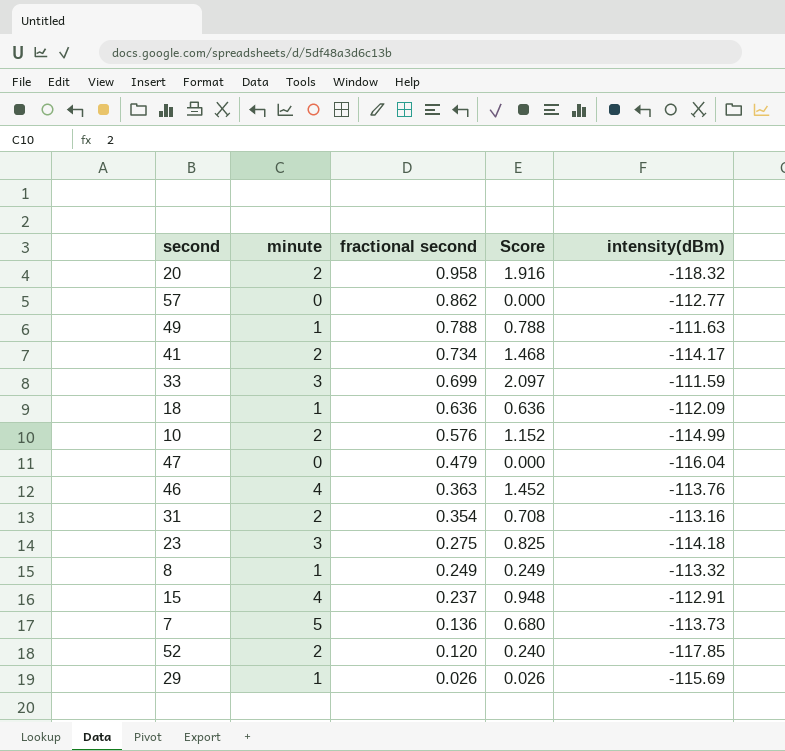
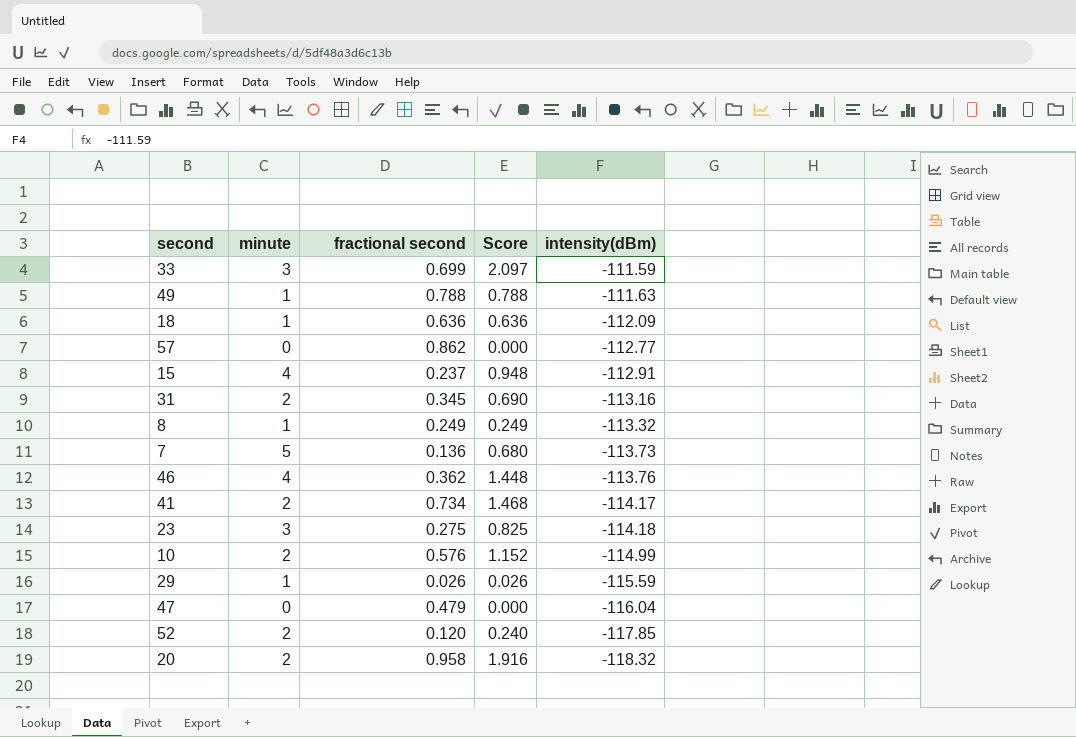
row order: fractional second descending -> intensity(dBm) descending
31 | fractional second: 0.354 -> 0.345
31 | Score: 0.708 -> 0.690
46 | fractional second: 0.363 -> 0.362
46 | Score: 1.452 -> 1.448
29 | intensity(dBm): -115.69 -> -115.59

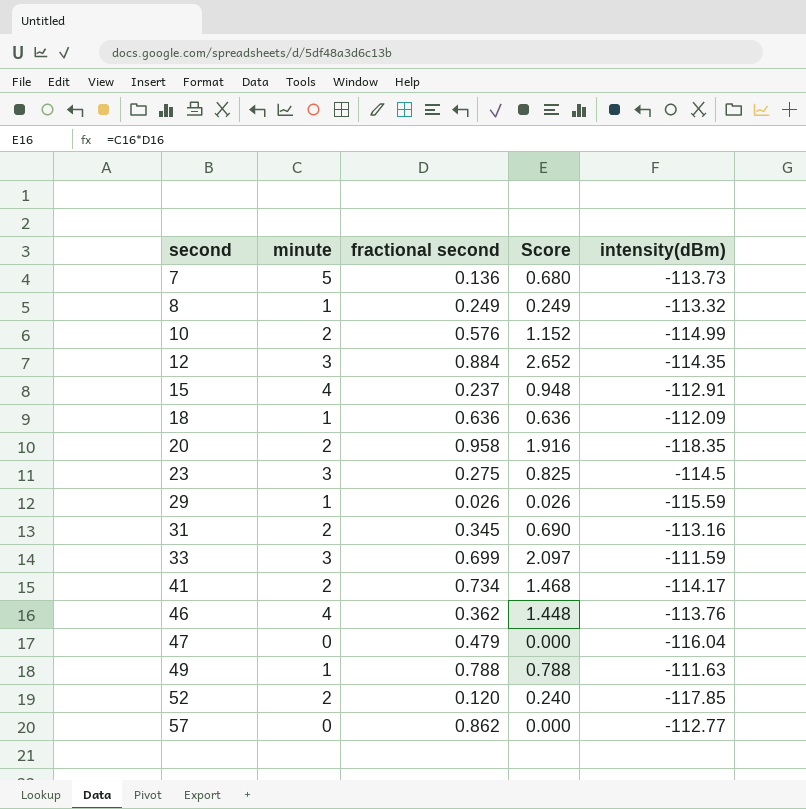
row order: intensity(dBm) descending -> second ascending
row 12: none -> 3 | 0.884 | 2.652 | -114.35
20 | intensity(dBm): -118.32 -> -118.35
23 | intensity(dBm): -114.18 -> -114.5

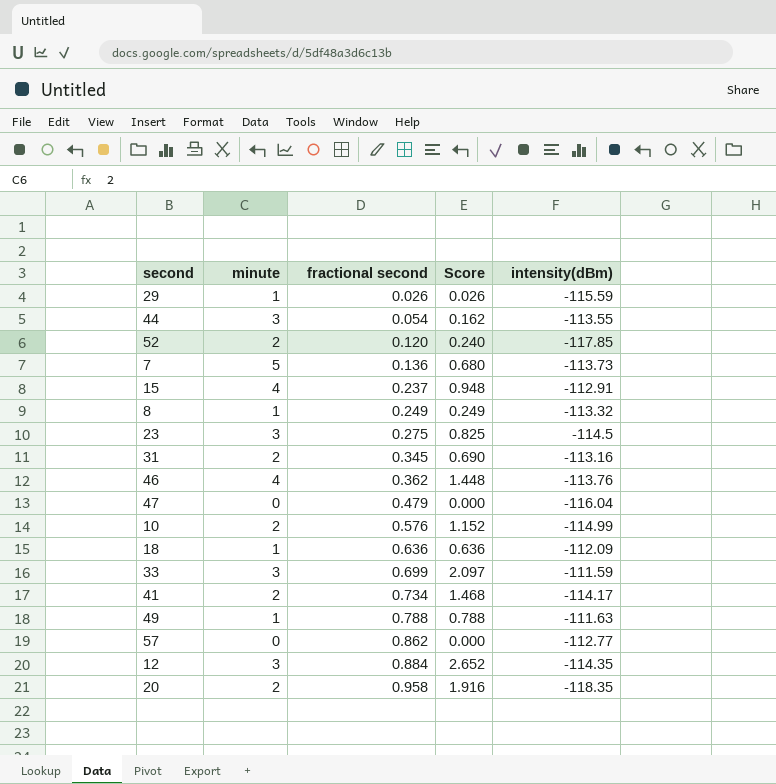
row order: second ascending -> fractional second ascending
row 44: none -> 3 | 0.054 | 0.162 | -113.55

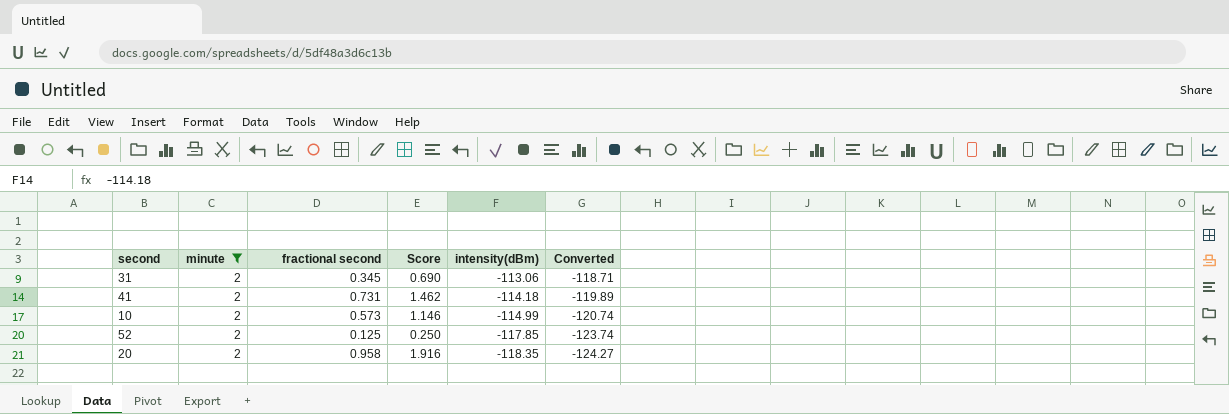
filter: none -> minute = 2
row order: fractional second ascending -> intensity(dBm) descending
column Converted | formula: none -> [intensity(dBm)] * 1.05
31 | intensity(dBm): -113.16 -> -113.06
41 | fractional second: 0.734 -> 0.731
41 | Score: 1.468 -> 1.462
41 | intensity(dBm): -114.17 -> -114.18
10 | fractional second: 0.576 -> 0.573
10 | Score: 1.152 -> 1.146
52 | fractional second: 0.120 -> 0.125
52 | Score: 0.240 -> 0.250

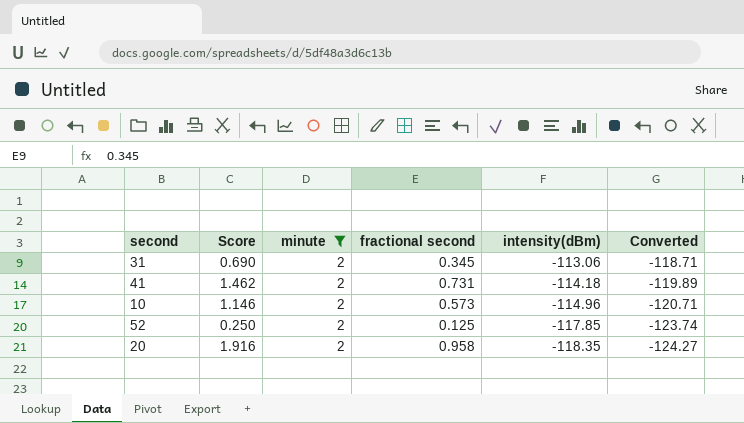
column Score | position: 4 -> 2
10 | intensity(dBm): -114.99 -> -114.96
10 | Converted: -120.74 -> -120.71

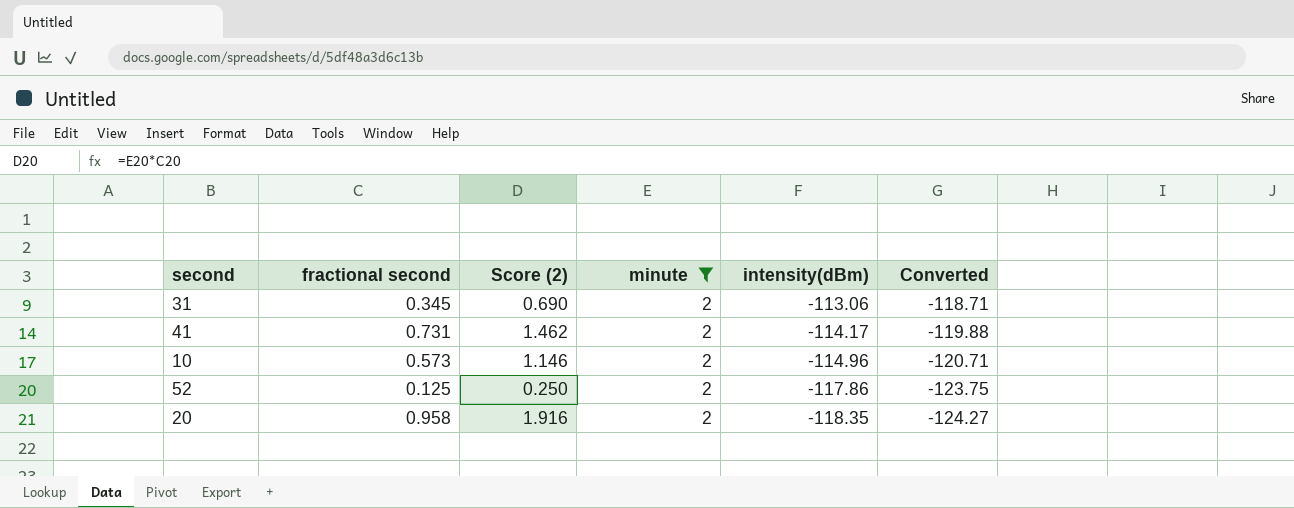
column fractional second | position: 4 -> 2
column name: Score -> Score (2)
41 | intensity(dBm): -114.18 -> -114.17
41 | Converted: -119.89 -> -119.88
52 | intensity(dBm): -117.85 -> -117.86
52 | Converted: -123.74 -> -123.75

